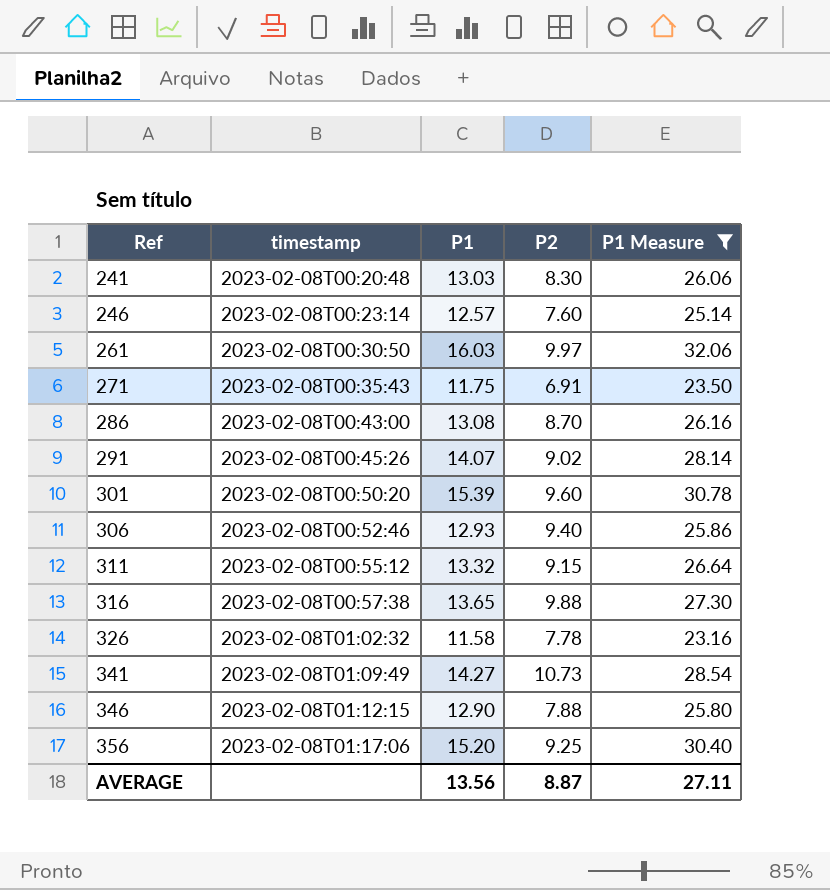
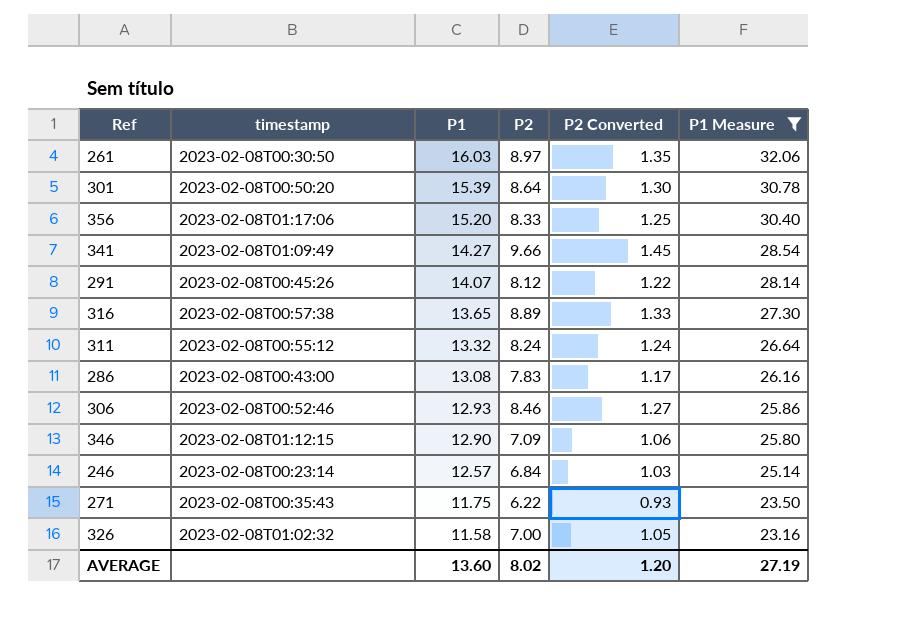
row order: Ref ascending -> P1 descending
column P2 Converted | formula: none -> [P2] * 0.15
row 241: 2023-02-08T00:20:48 | 13.03 | 8.30 | 26.06 -> none
261 | P2: 9.97 -> 8.97
301 | P2: 9.60 -> 8.64
356 | P2: 9.25 -> 8.33
341 | P2: 10.73 -> 9.66
291 | P2: 9.02 -> 8.12
316 | P2: 9.88 -> 8.89
311 | P2: 9.15 -> 8.24
286 | P2: 8.70 -> 7.83
306 | P2: 9.40 -> 8.46
346 | P2: 7.88 -> 7.09
246 | P2: 7.60 -> 6.84
271 | P2: 6.91 -> 6.22
326 | P2: 7.78 -> 7.00
AVERAGE | P1: 13.56 -> 13.60
AVERAGE | P2: 8.87 -> 8.02
AVERAGE | P1 Measure: 27.11 -> 27.19

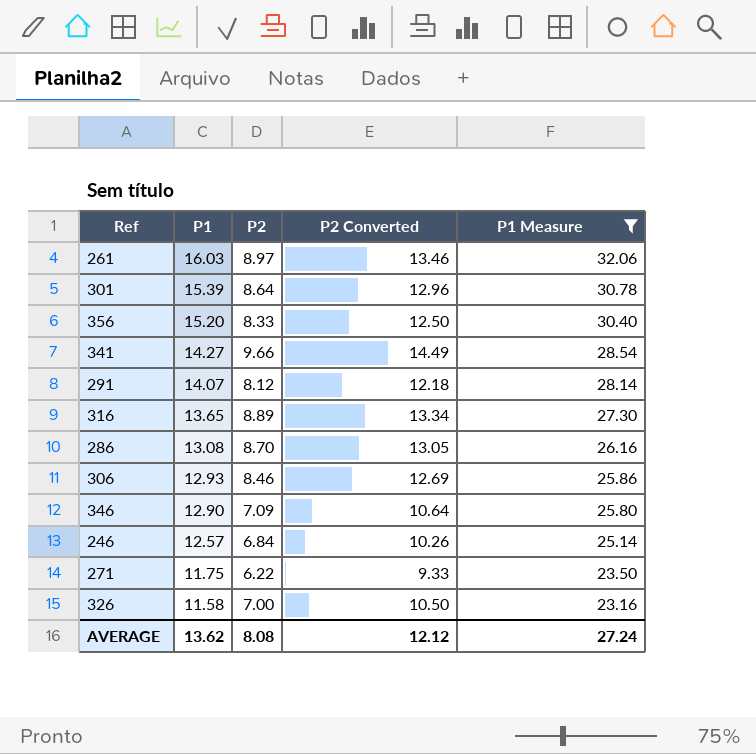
column timestamp | position: 2 -> none
column P2 Converted | formula: [P2] * 0.15 -> [P2] * 1.5
row 311: 2023-02-08T00:55:12 | 13.32 | 8.24 | 1.24 | 26.64 -> none
286 | P2: 7.83 -> 8.70
AVERAGE | P1: 13.60 -> 13.62
AVERAGE | P2: 8.02 -> 8.08
AVERAGE | P2 Converted: 1.20 -> 12.12
AVERAGE | P1 Measure: 27.19 -> 27.24

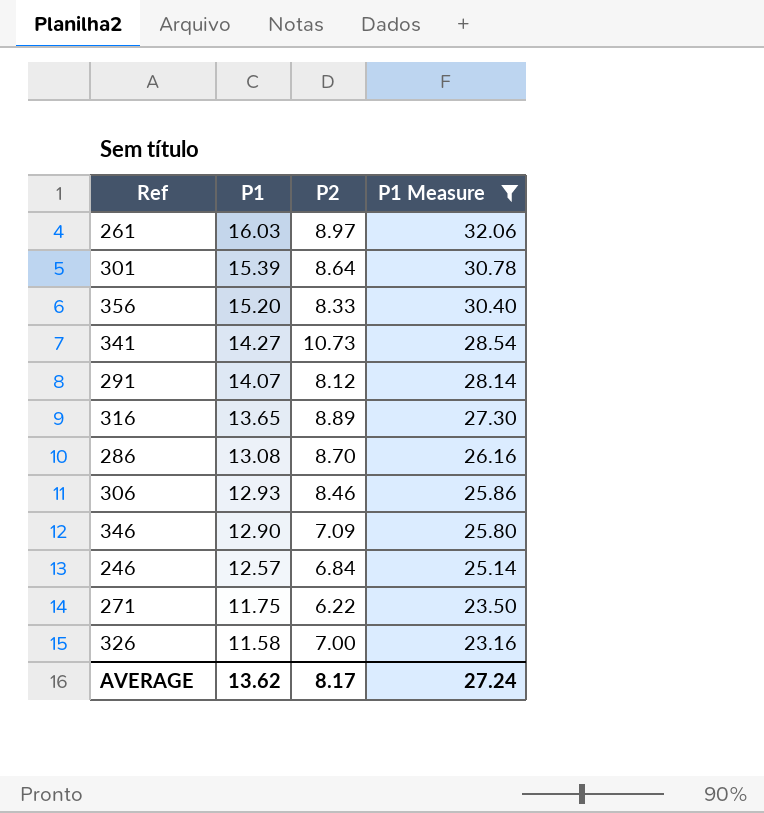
column P2 Converted | formula: [P2] * 1.5 -> none
341 | P2: 9.66 -> 10.73
AVERAGE | P2: 8.08 -> 8.17

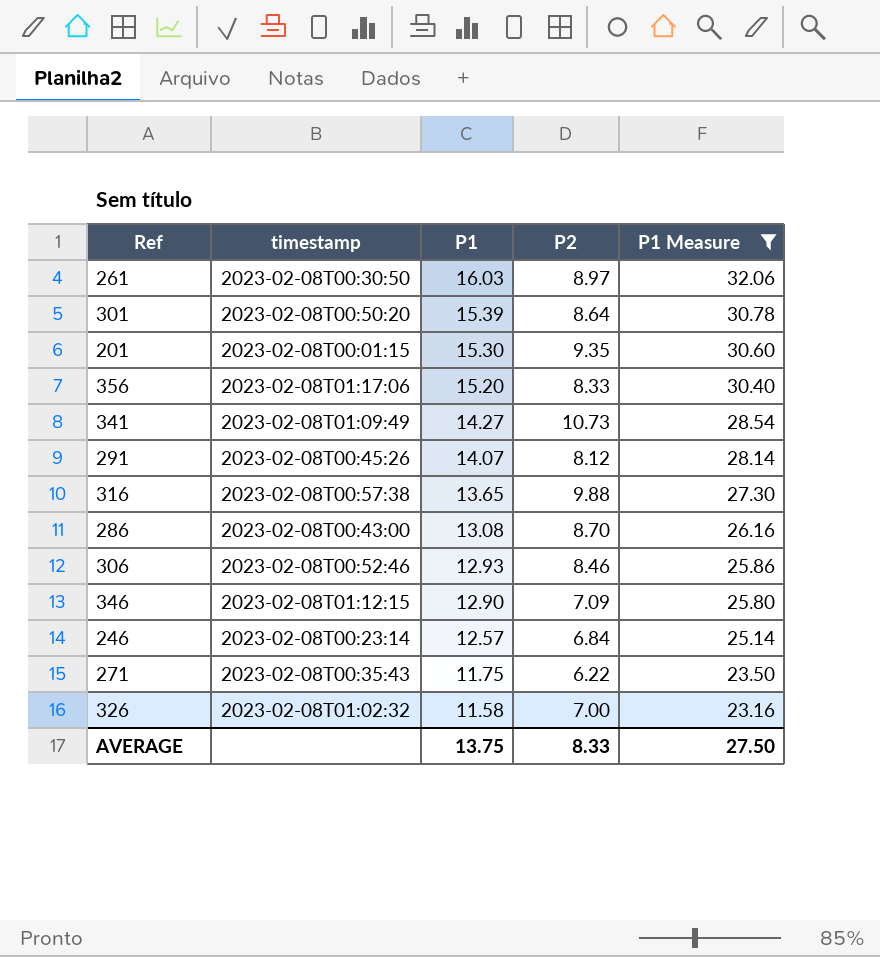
column timestamp | position: none -> 2
row 201: none -> 2023-02-08T00:01:15 | 15.30 | 9.35 | 30.60
316 | P2: 8.89 -> 9.88
AVERAGE | P1: 13.62 -> 13.75
AVERAGE | P2: 8.17 -> 8.33
AVERAGE | P1 Measure: 27.24 -> 27.50

